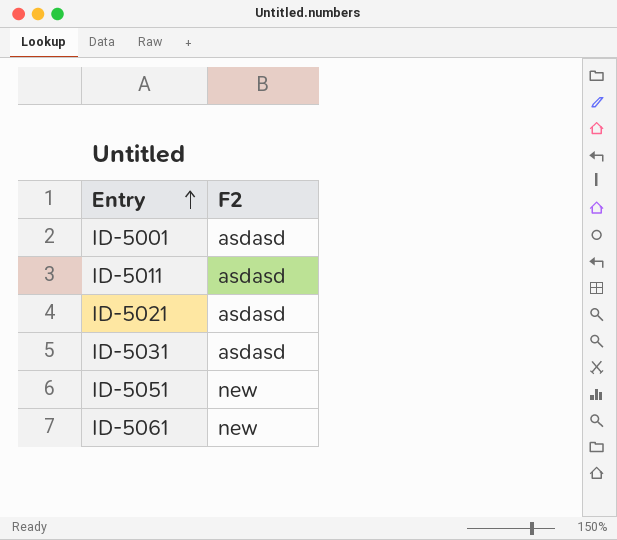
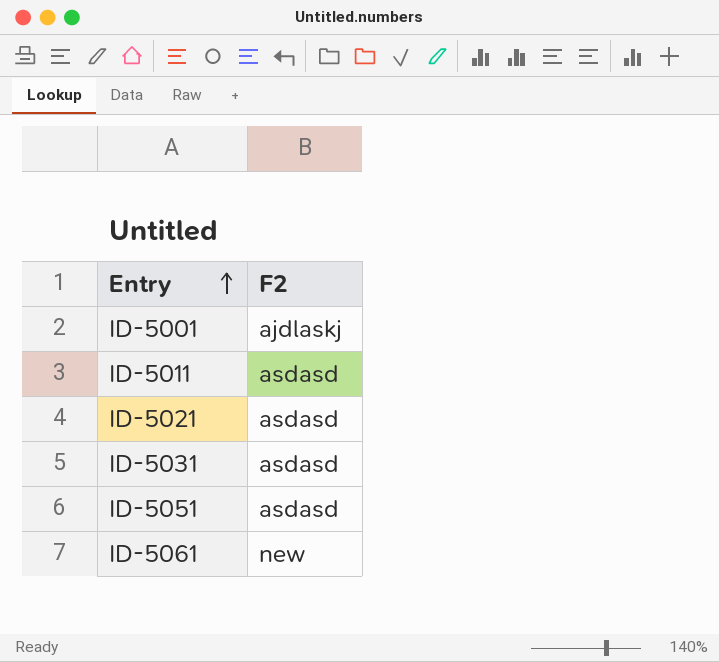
ID-5001 | F2: asdasd -> ajdlaskj
ID-5051 | F2: new -> asdasd

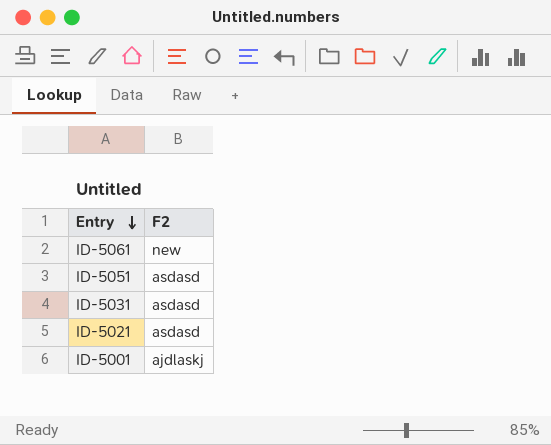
row order: Entry ascending -> Entry descending
row ID-5011: asdasd -> none

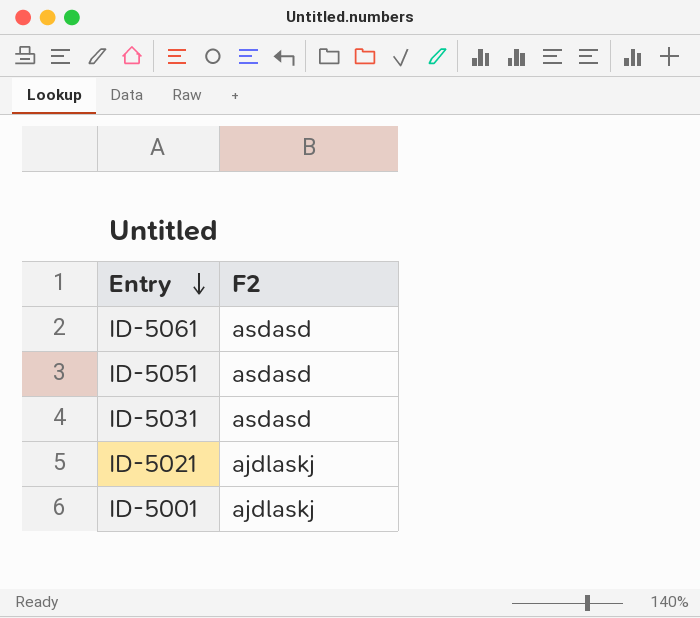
ID-5061 | F2: new -> asdasd
ID-5021 | F2: asdasd -> ajdlaskj

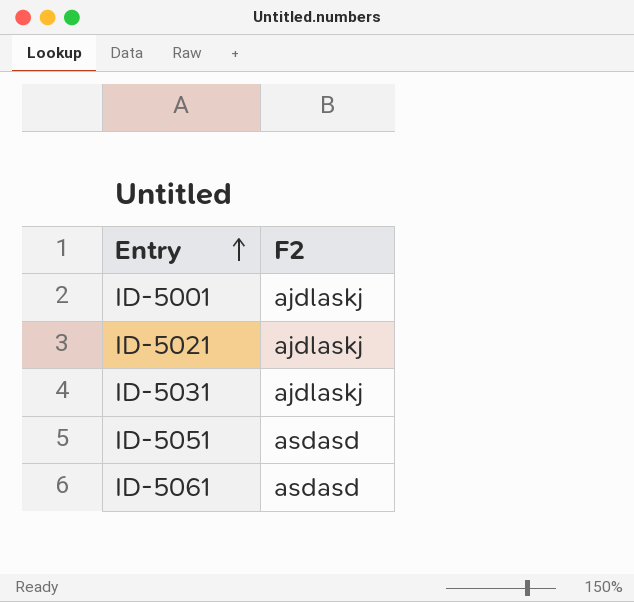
row order: Entry descending -> Entry ascending
ID-5031 | F2: asdasd -> ajdlaskj

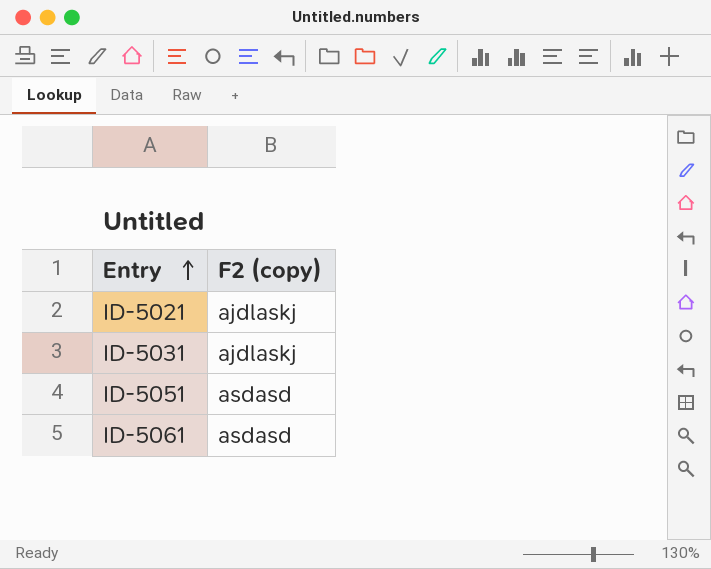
column name: F2 -> F2 (copy)
row ID-5001: ajdlaskj -> none

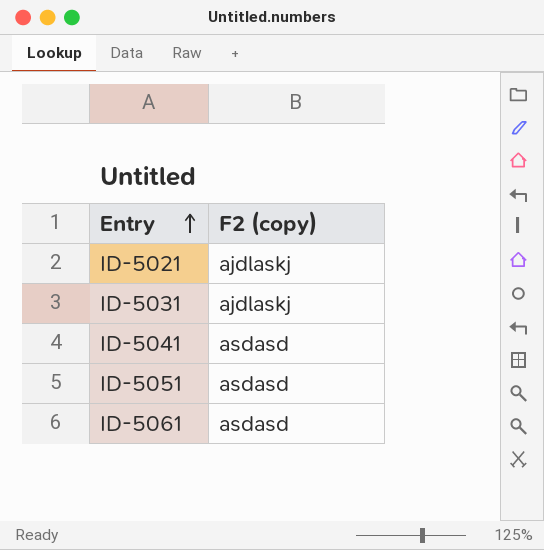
row ID-5041: none -> asdasd

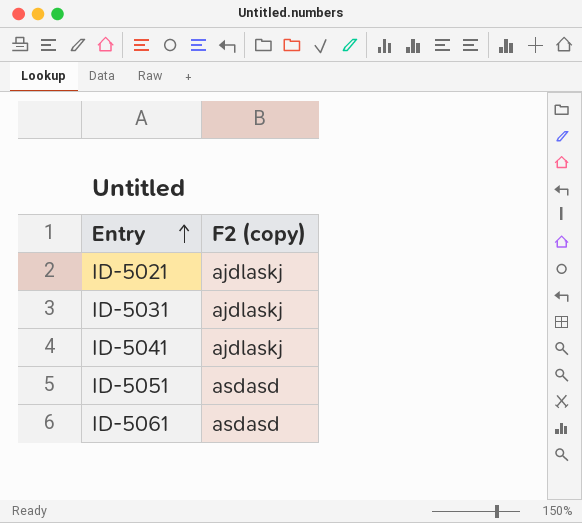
ID-5041 | F2 (copy): asdasd -> ajdlaskj

